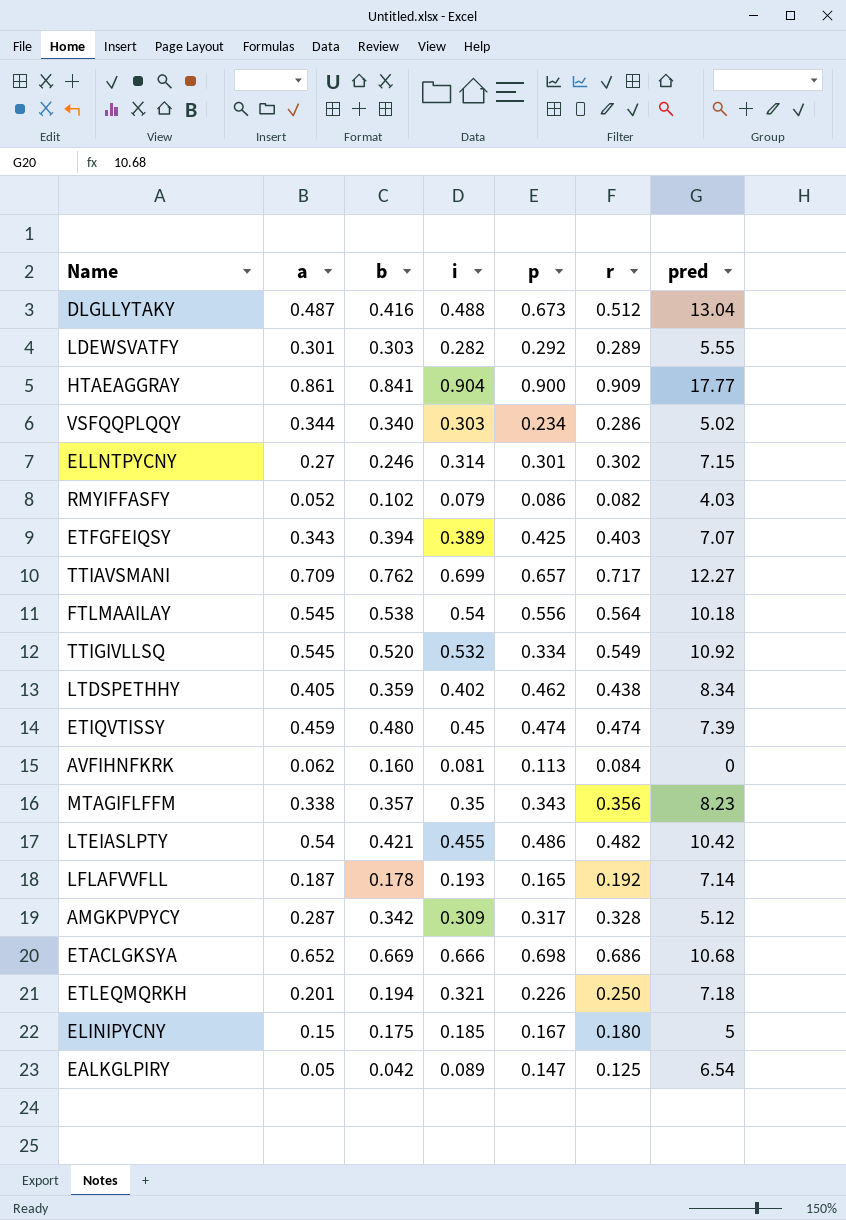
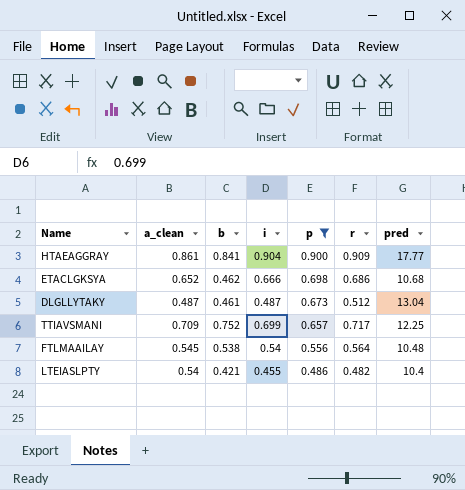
filter: none -> p >= 0.486
row order: none -> p descending
column name: a -> a_clean
ETACLGKSYA | b: 0.669 -> 0.462
DLGLLYTAKY | b: 0.416 -> 0.461
DLGLLYTAKY | i: 0.488 -> 0.487
TTIAVSMANI | b: 0.762 -> 0.752
TTIAVSMANI | pred: 12.27 -> 12.25
FTLMAAILAY | pred: 10.18 -> 10.48
LTEIASLPTY | pred: 10.42 -> 10.4

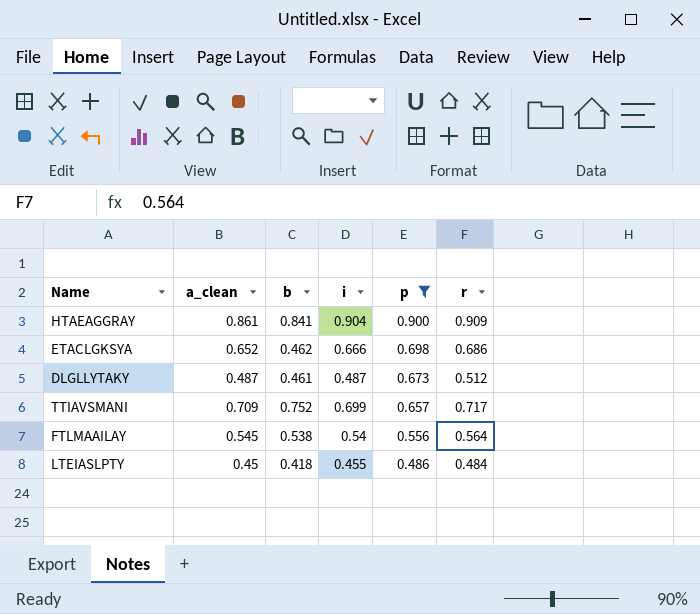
column pred | position: 7 -> none
LTEIASLPTY | a_clean: 0.54 -> 0.45
LTEIASLPTY | b: 0.421 -> 0.418
LTEIASLPTY | r: 0.482 -> 0.484

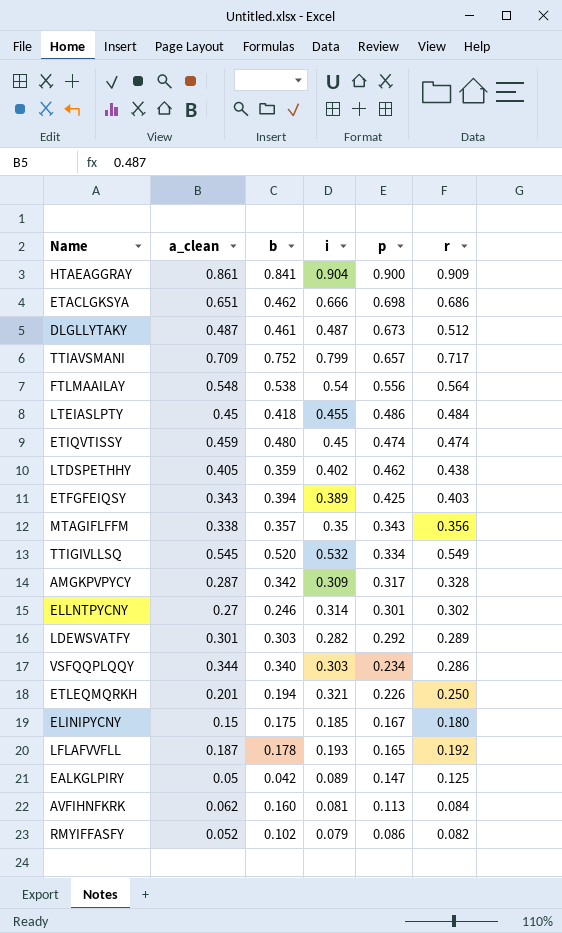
filter: p >= 0.486 -> none
ETACLGKSYA | a_clean: 0.652 -> 0.651
TTIAVSMANI | i: 0.699 -> 0.799
FTLMAAILAY | a_clean: 0.545 -> 0.548

